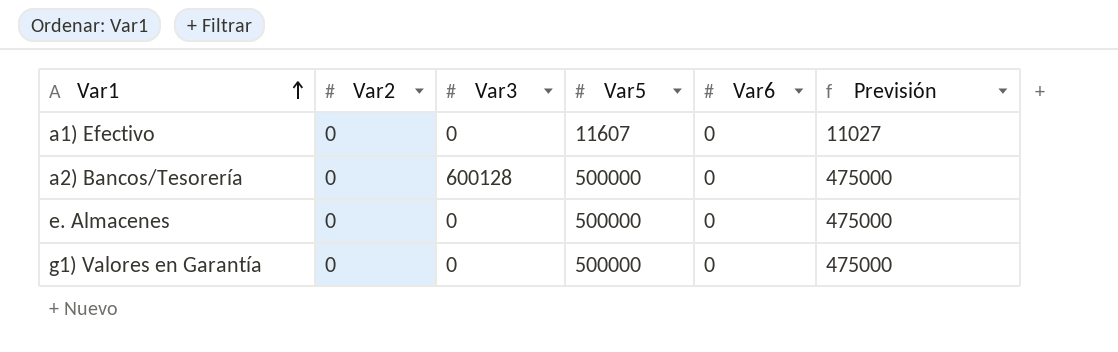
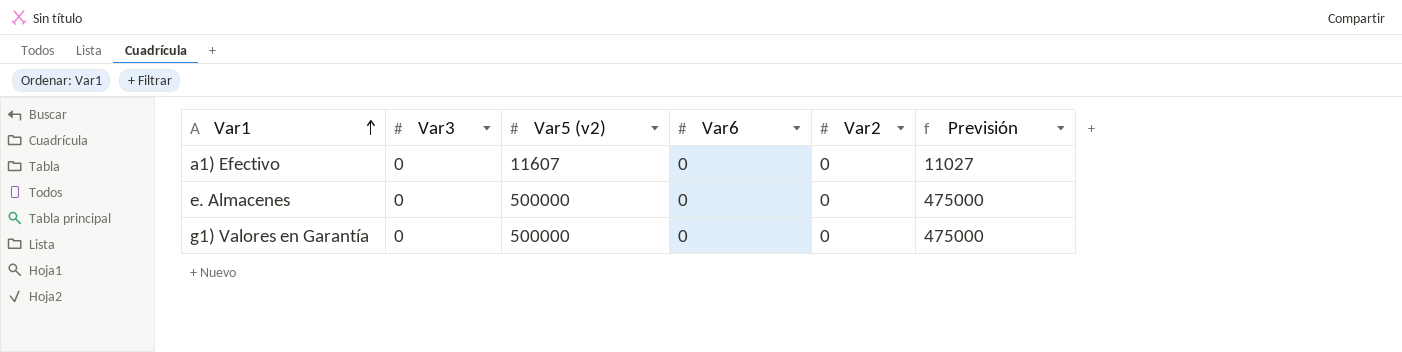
column name: Var5 -> Var5 (v2)
column Var2 | position: 2 -> 5
row a2) Bancos/Tesorería: 0 | 600128 | 500000 | 0 | 475000 -> none

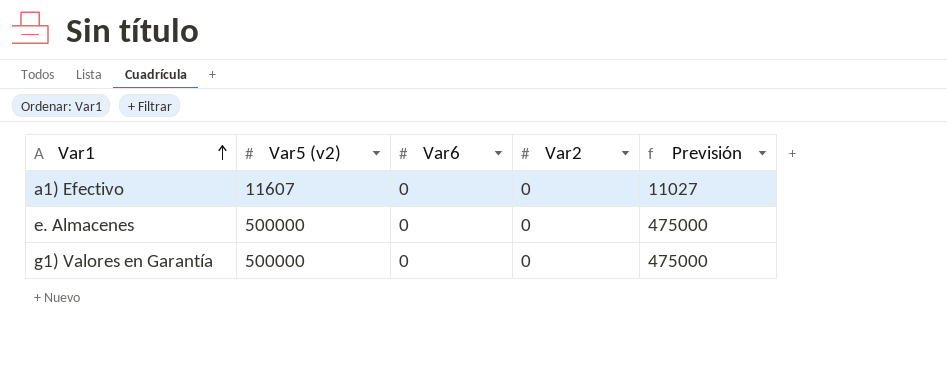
column Var3 | position: 2 -> none

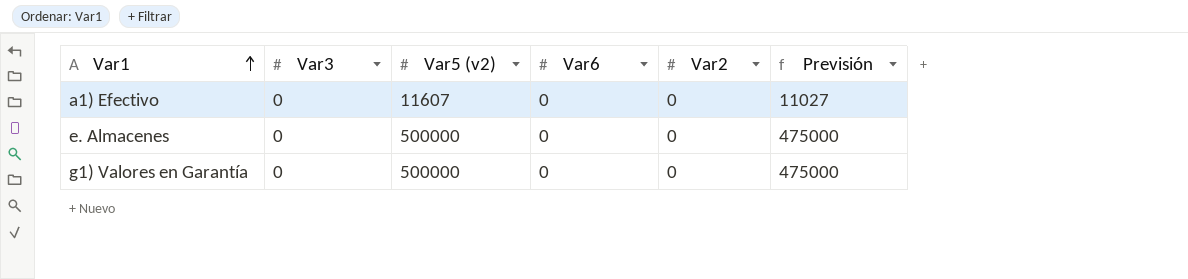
column Var3 | position: none -> 2

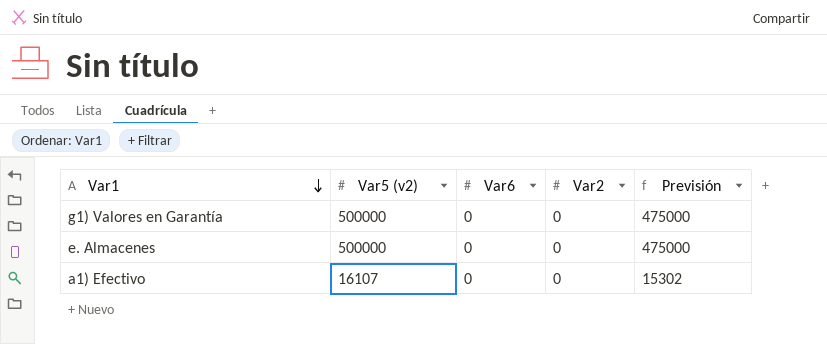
row order: Var1 ascending -> Var1 descending
column Var3 | position: 2 -> none
a1) Efectivo | Var5 (v2): 11607 -> 16107
a1) Efectivo | Previsión: 11027 -> 15302

